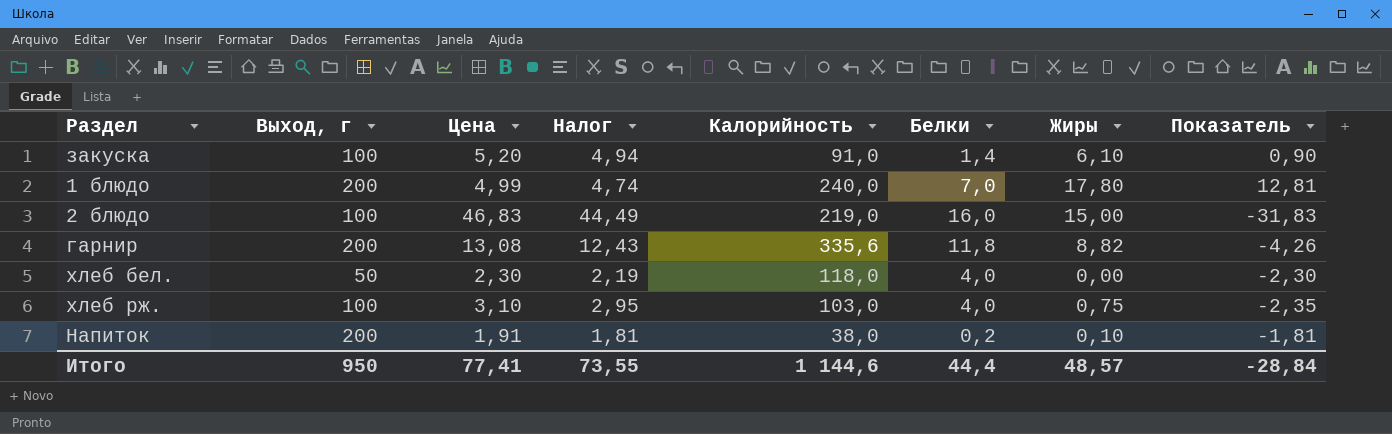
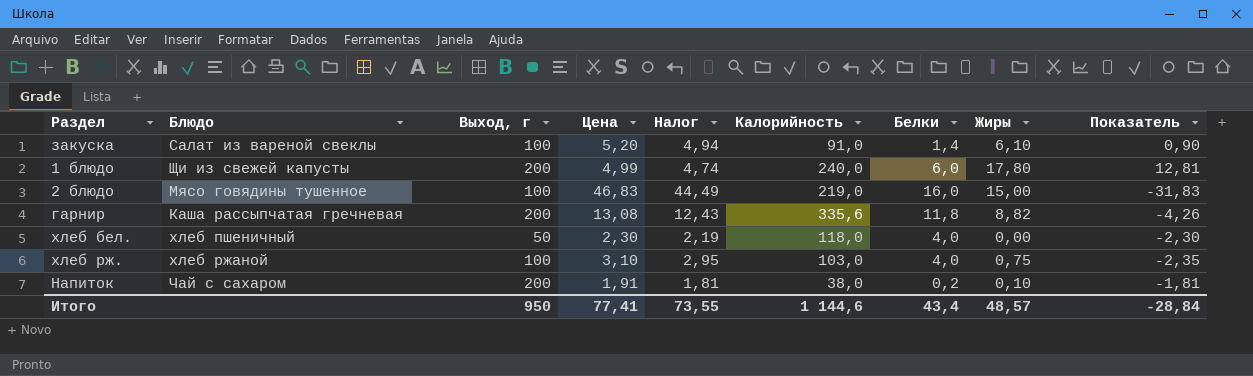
column Блюдо | position: none -> 2
1 блюдо | Белки: 7,0 -> 6,0
Итого | Белки: 44,4 -> 43,4

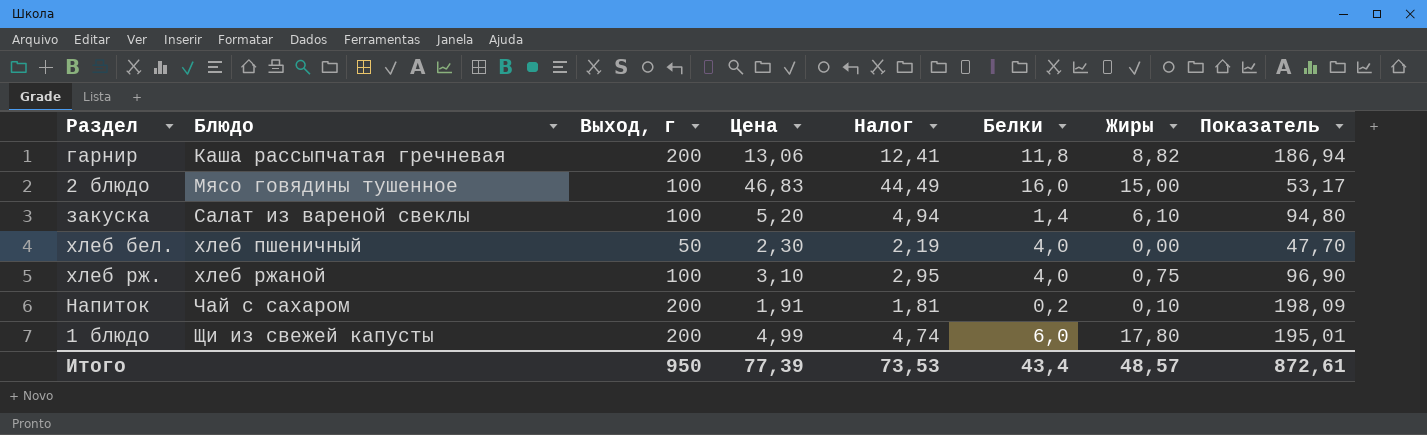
row order: none -> Блюдо ascending
column Калорийность | position: 6 -> none
column Показатель | formula: [Жиры] - [Цена] -> [Выход, г] - [Цена]
гарнир | Цена: 13,08 -> 13,06
гарнир | Налог: 12,43 -> 12,41
Итого | Цена: 77,41 -> 77,39
Итого | Налог: 73,55 -> 73,53
Итого | Показатель: -28,84 -> 872,61

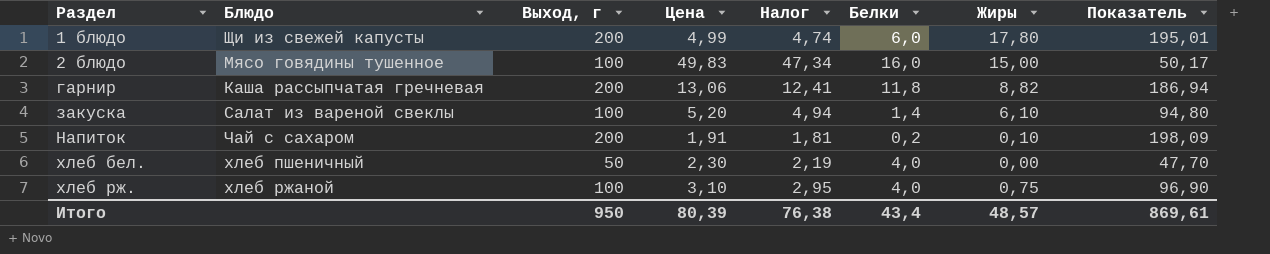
row order: Блюдо ascending -> Раздел ascending
2 блюдо | Цена: 46,83 -> 49,83
2 блюдо | Налог: 44,49 -> 47,34
2 блюдо | Показатель: 53,17 -> 50,17
Итого | Цена: 77,39 -> 80,39
Итого | Налог: 73,53 -> 76,38
Итого | Показатель: 872,61 -> 869,61

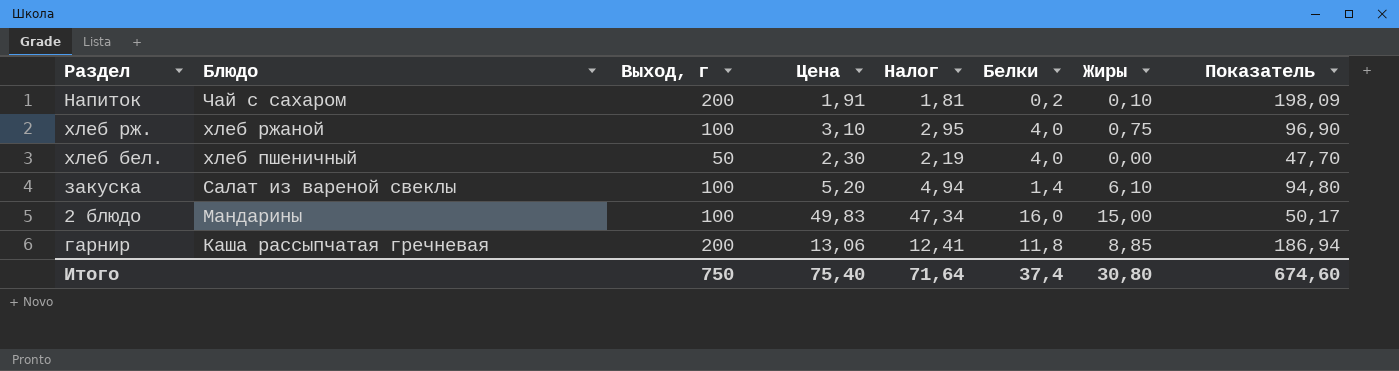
row order: Раздел ascending -> Блюдо descending
row 1 блюдо: Щи из свежей капусты | 200 | 4,99 | 4,74 | 6,0 | 17,80 | 195,01 -> none
2 блюдо | Блюдо: Мясо говядины тушенное -> Мандарины
гарнир | Жиры: 8,82 -> 8,85
Итого | Выход, г: 950 -> 750
Итого | Цена: 80,39 -> 75,40
Итого | Налог: 76,38 -> 71,64
Итого | Белки: 43,4 -> 37,4
Итого | Жиры: 48,57 -> 30,80
Итого | Показатель: 869,61 -> 674,60

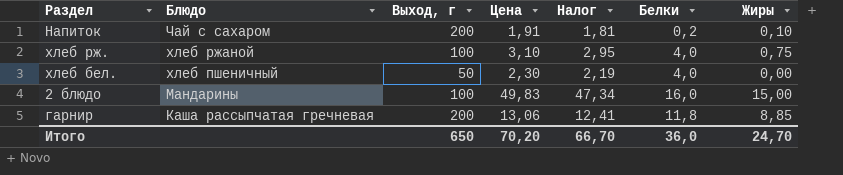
column Показатель | formula: [Выход, г] - [Цена] -> none
row закуска: Салат из вареной свеклы | 100 | 5,20 | 4,94 | 1,4 | 6,10 | 94,80 -> none
Итого | Выход, г: 750 -> 650
Итого | Цена: 75,40 -> 70,20
Итого | Налог: 71,64 -> 66,70
Итого | Белки: 37,4 -> 36,0
Итого | Жиры: 30,80 -> 24,70

